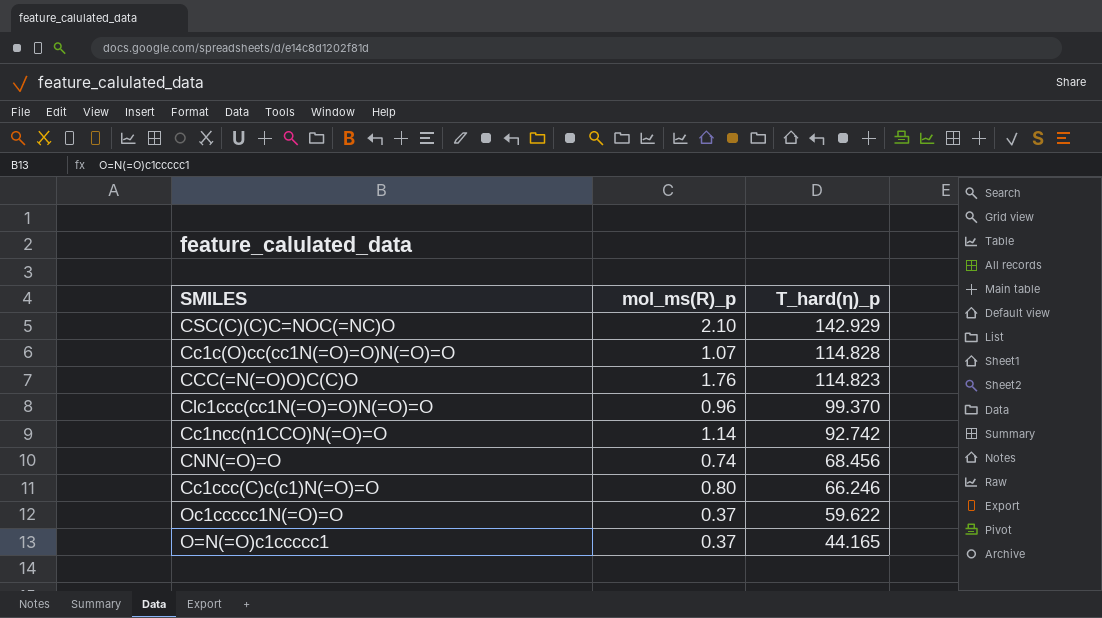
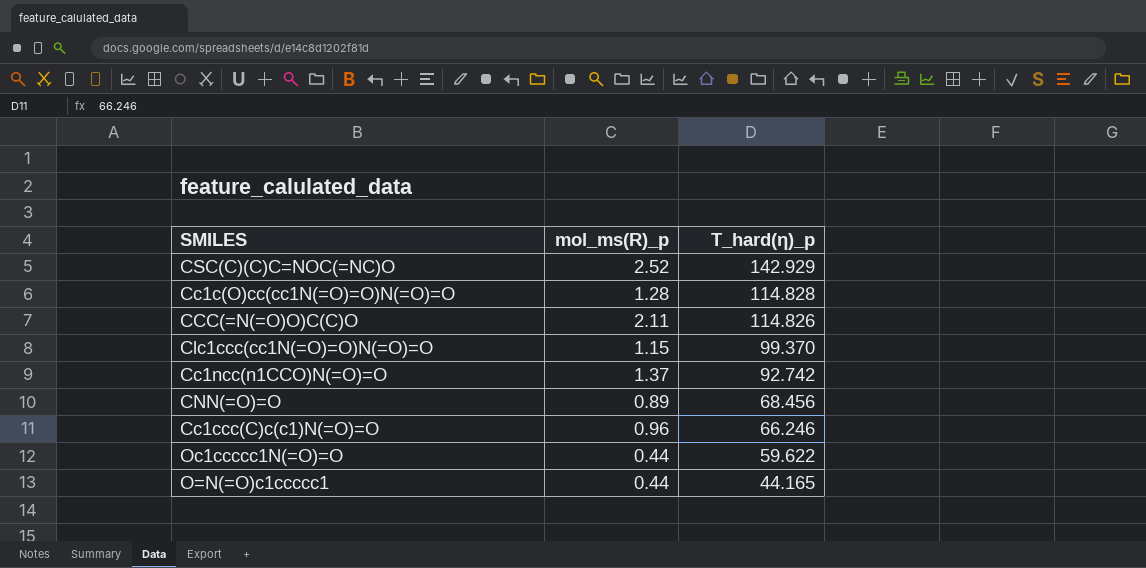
CSC(C)(C)C=NOC(=NC)O | mol_ms(R)_p: 2.10 -> 2.52
Cc1c(O)cc(cc1N(=O)=O)N(=O)=O | mol_ms(R)_p: 1.07 -> 1.28
CCC(=N(=O)O)C(C)O | mol_ms(R)_p: 1.76 -> 2.11
CCC(=N(=O)O)C(C)O | T_hard(η)_p: 114.823 -> 114.826
Clc1ccc(cc1N(=O)=O)N(=O)=O | mol_ms(R)_p: 0.96 -> 1.15
Cc1ncc(n1CCO)N(=O)=O | mol_ms(R)_p: 1.14 -> 1.37
CNN(=O)=O | mol_ms(R)_p: 0.74 -> 0.89
Cc1ccc(C)c(c1)N(=O)=O | mol_ms(R)_p: 0.80 -> 0.96
Oc1ccccc1N(=O)=O | mol_ms(R)_p: 0.37 -> 0.44
O=N(=O)c1ccccc1 | mol_ms(R)_p: 0.37 -> 0.44

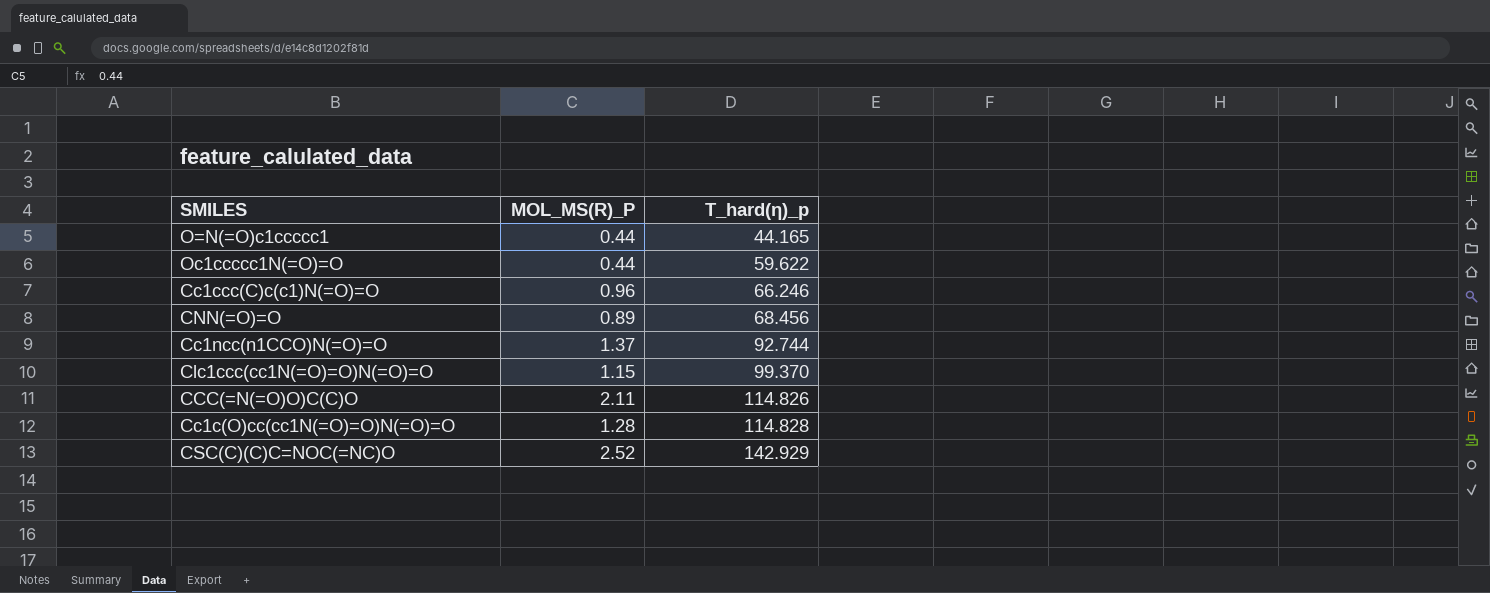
row order: T_hard(η)_p descending -> T_hard(η)_p ascending
column name: mol_ms(R)_p -> MOL_MS(R)_P
Cc1ncc(n1CCO)N(=O)=O | T_hard(η)_p: 92.742 -> 92.744

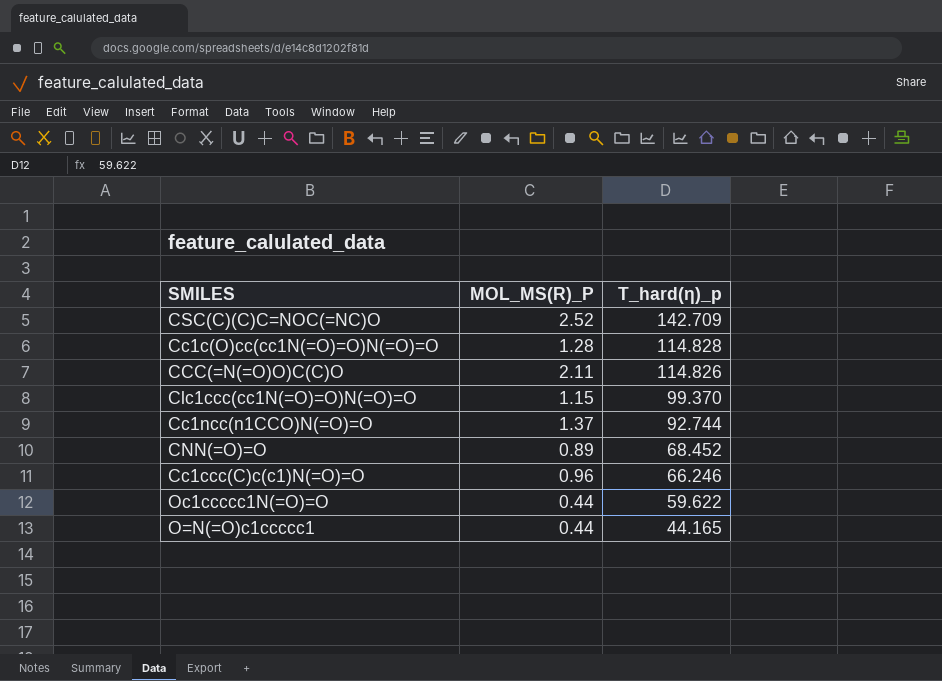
row order: T_hard(η)_p ascending -> T_hard(η)_p descending
CSC(C)(C)C=NOC(=NC)O | T_hard(η)_p: 142.929 -> 142.709
CNN(=O)=O | T_hard(η)_p: 68.456 -> 68.452

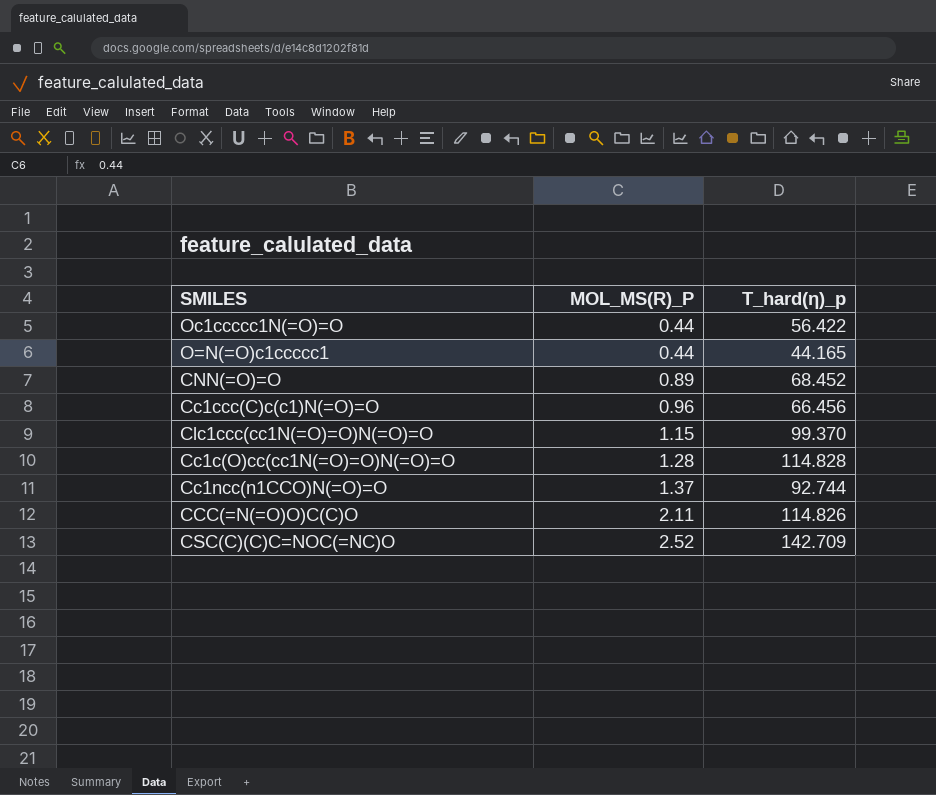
row order: T_hard(η)_p descending -> MOL_MS(R)_P ascending
Oc1ccccc1N(=O)=O | T_hard(η)_p: 59.622 -> 56.422
Cc1ccc(C)c(c1)N(=O)=O | T_hard(η)_p: 66.246 -> 66.456

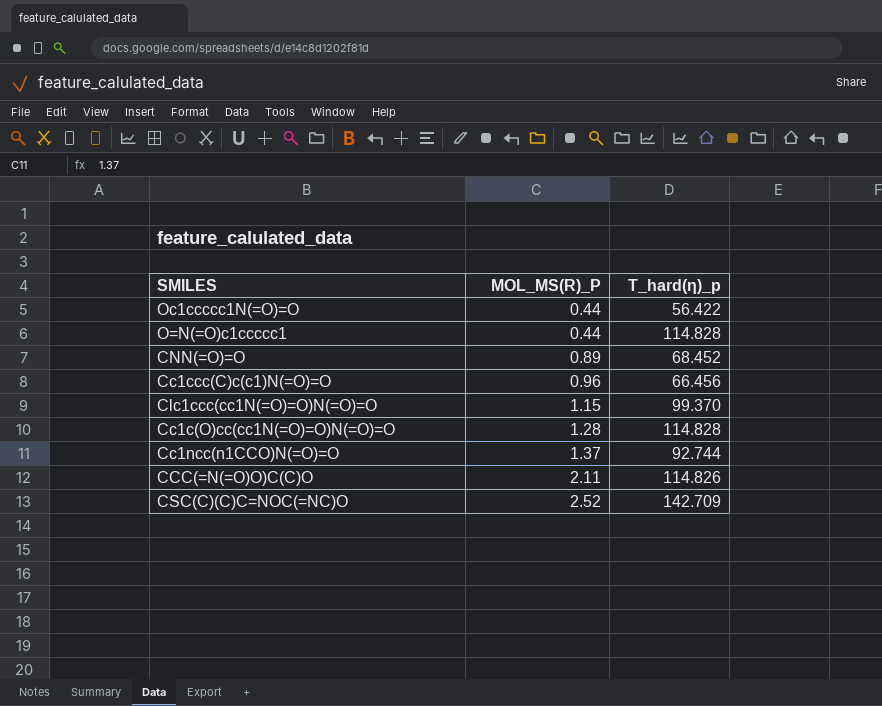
O=N(=O)c1ccccc1 | T_hard(η)_p: 44.165 -> 114.828

